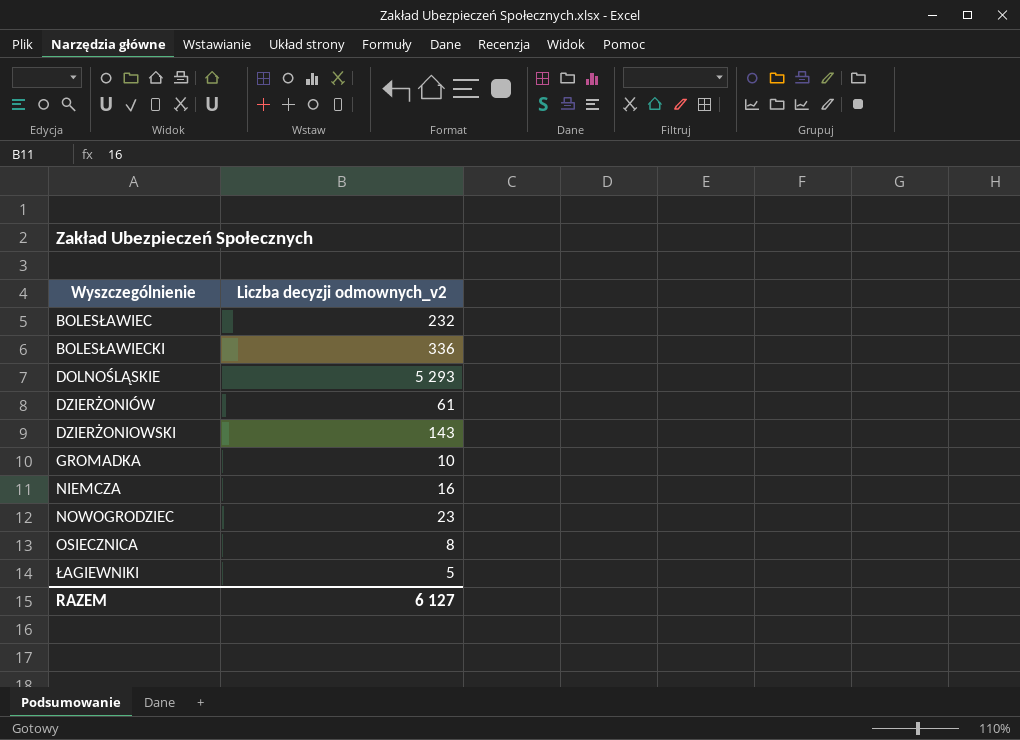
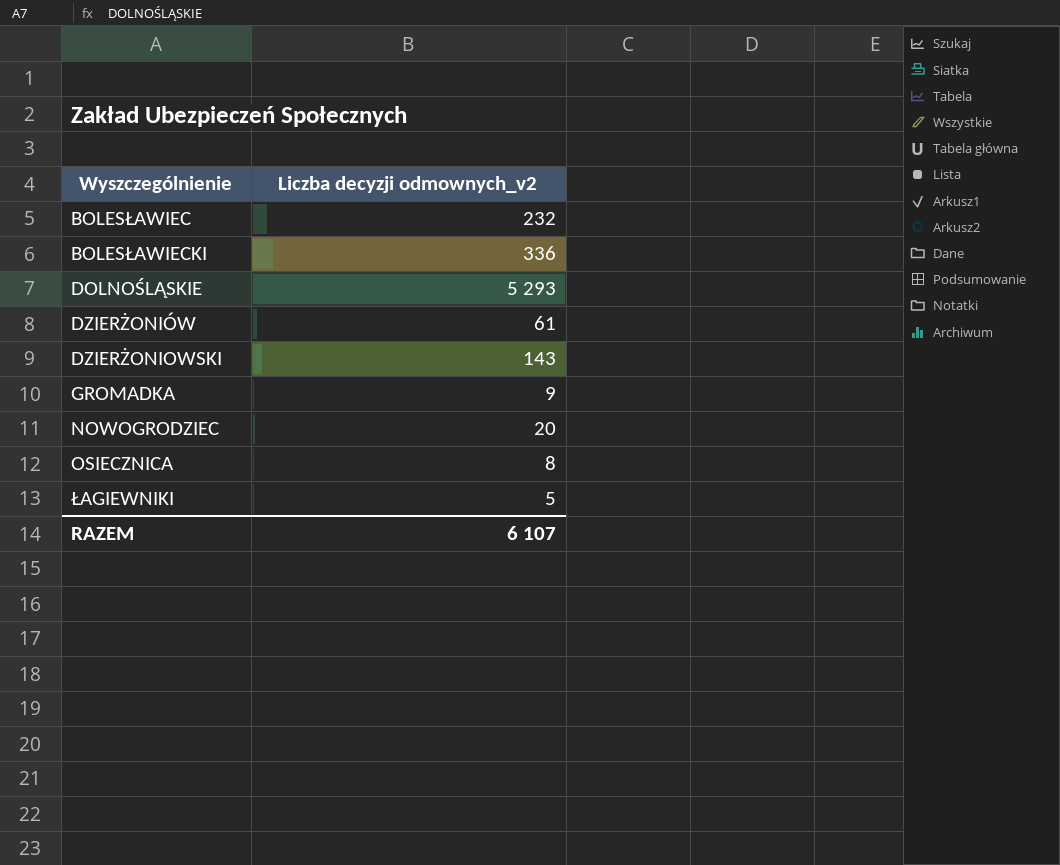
row NIEMCZA: 16 -> none
GROMADKA | Liczba decyzji odmownych_v2: 10 -> 9
NOWOGRODZIEC | Liczba decyzji odmownych_v2: 23 -> 20
RAZEM | Liczba decyzji odmownych_v2: 6 127 -> 6 107

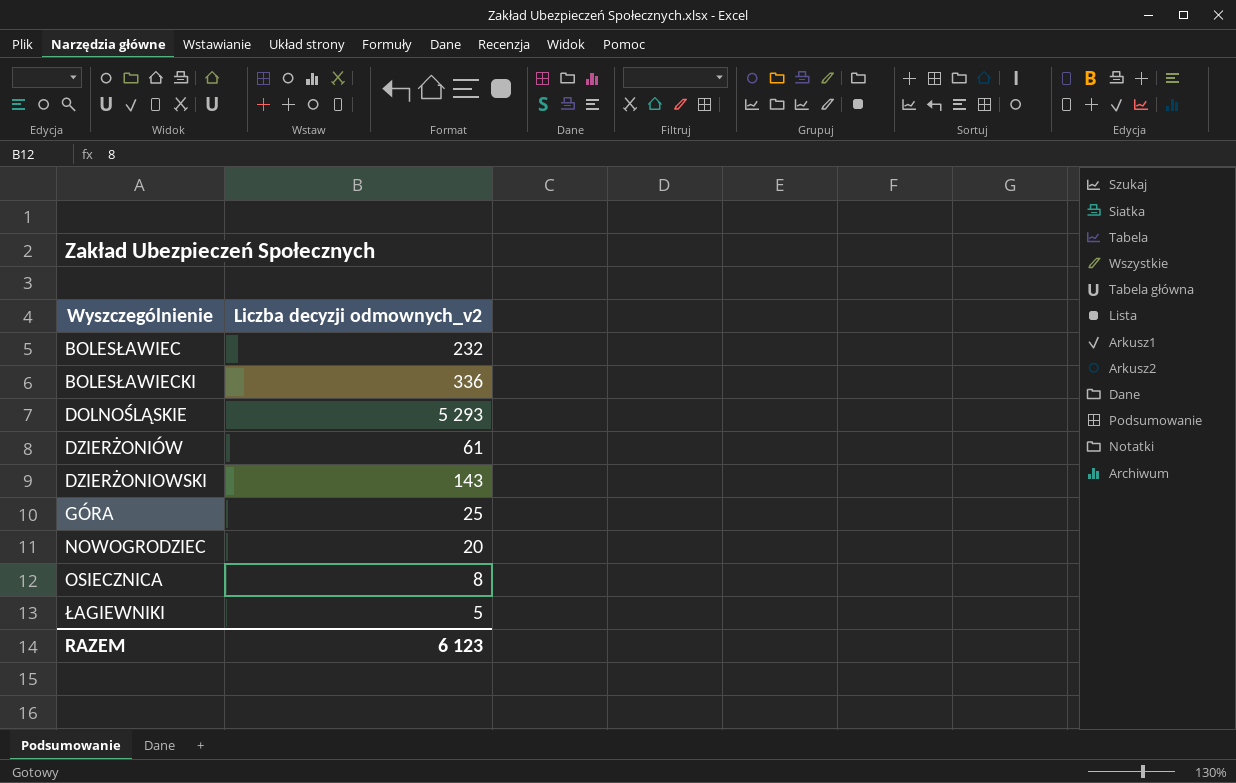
row GROMADKA: 9 -> none
row GÓRA: none -> 25
RAZEM | Liczba decyzji odmownych_v2: 6 107 -> 6 123

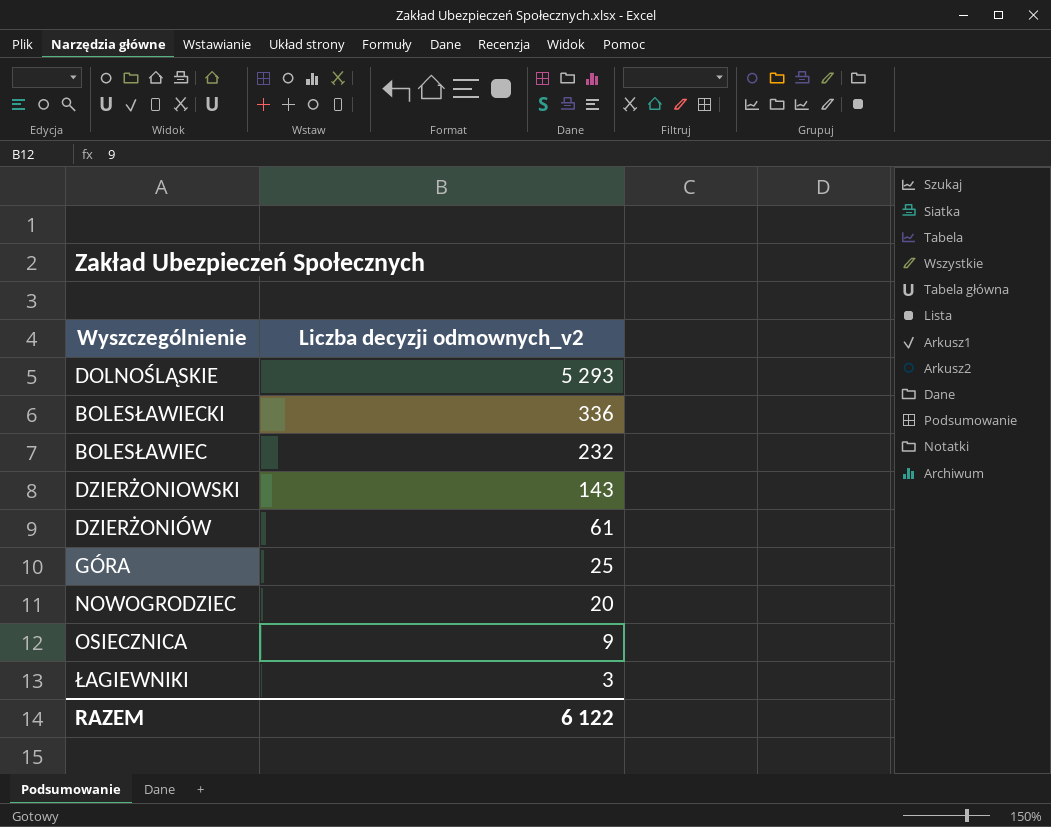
row order: Wyszczególnienie ascending -> Liczba decyzji odmownych_v2 descending
OSIECZNICA | Liczba decyzji odmownych_v2: 8 -> 9
ŁAGIEWNIKI | Liczba decyzji odmownych_v2: 5 -> 3
RAZEM | Liczba decyzji odmownych_v2: 6 123 -> 6 122

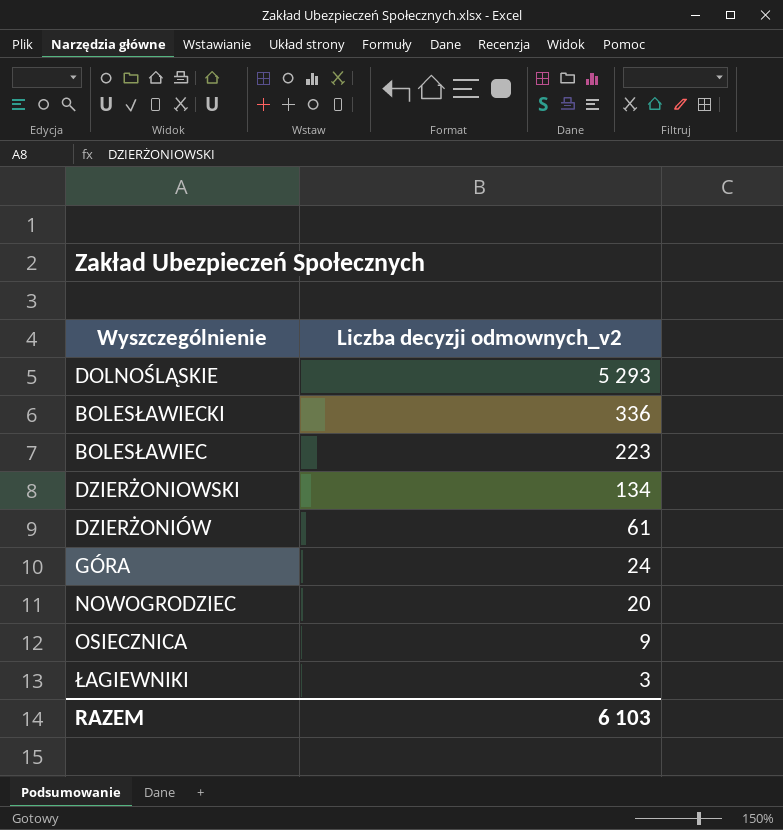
BOLESŁAWIEC | Liczba decyzji odmownych_v2: 232 -> 223
DZIERŻONIOWSKI | Liczba decyzji odmownych_v2: 143 -> 134
GÓRA | Liczba decyzji odmownych_v2: 25 -> 24
RAZEM | Liczba decyzji odmownych_v2: 6 122 -> 6 103

